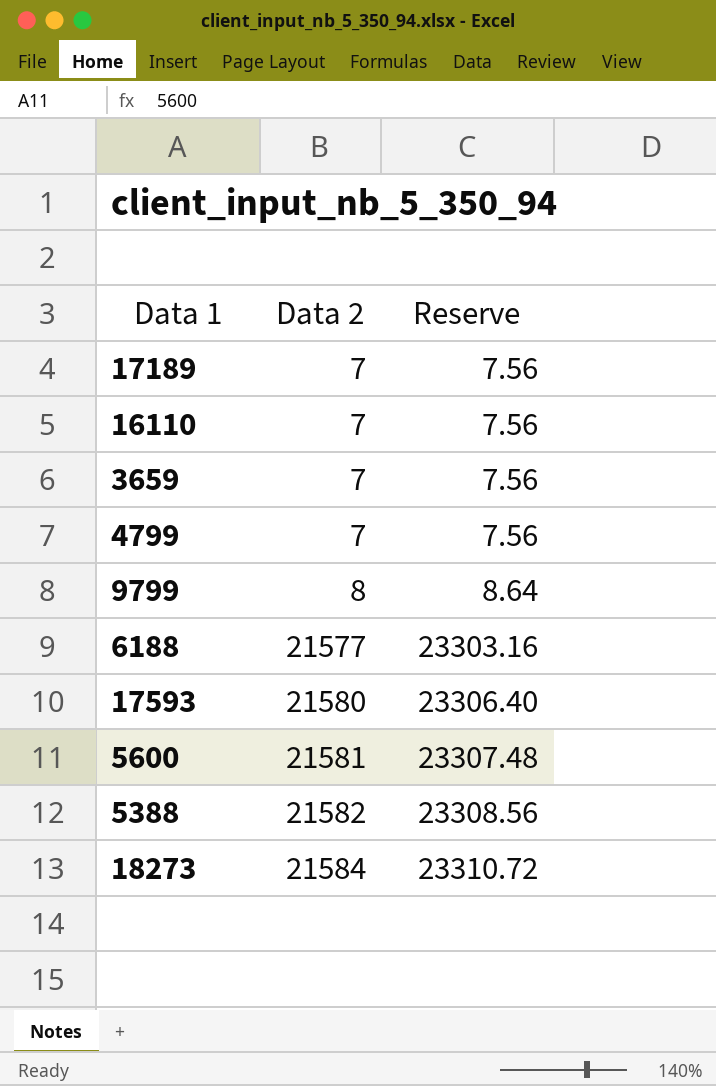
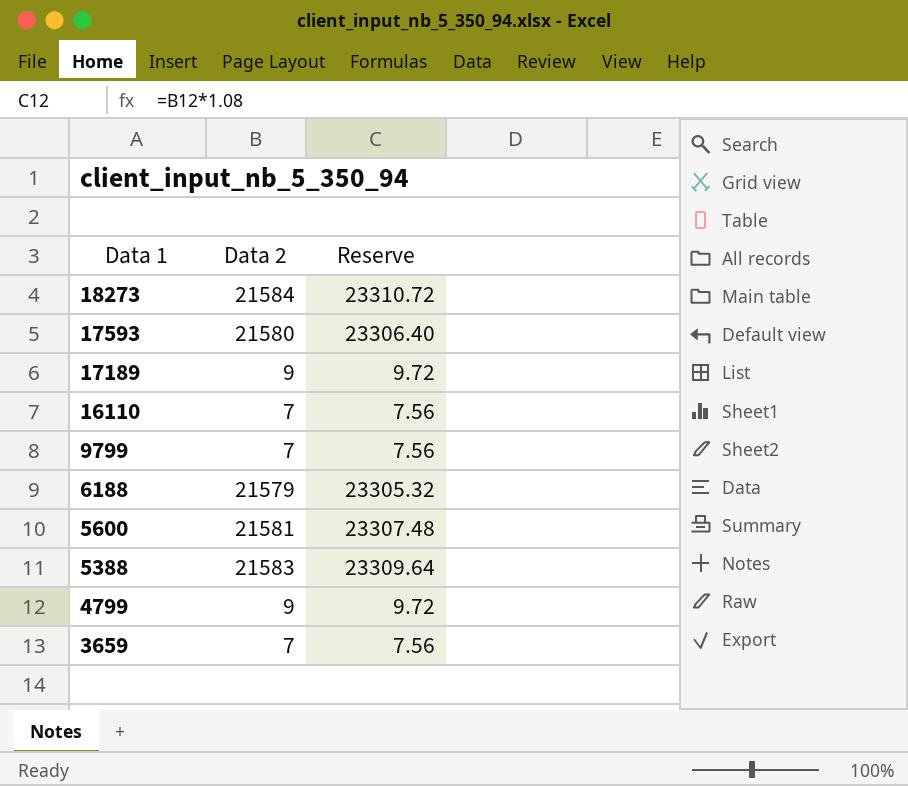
row order: Data 2 ascending -> Data 1 descending
17189 | Data 2: 7 -> 9
17189 | Reserve: 7.56 -> 9.72
9799 | Data 2: 8 -> 7
9799 | Reserve: 8.64 -> 7.56
6188 | Data 2: 21577 -> 21579
6188 | Reserve: 23303.16 -> 23305.32
5388 | Data 2: 21582 -> 21583
5388 | Reserve: 23308.56 -> 23309.64
4799 | Data 2: 7 -> 9
4799 | Reserve: 7.56 -> 9.72

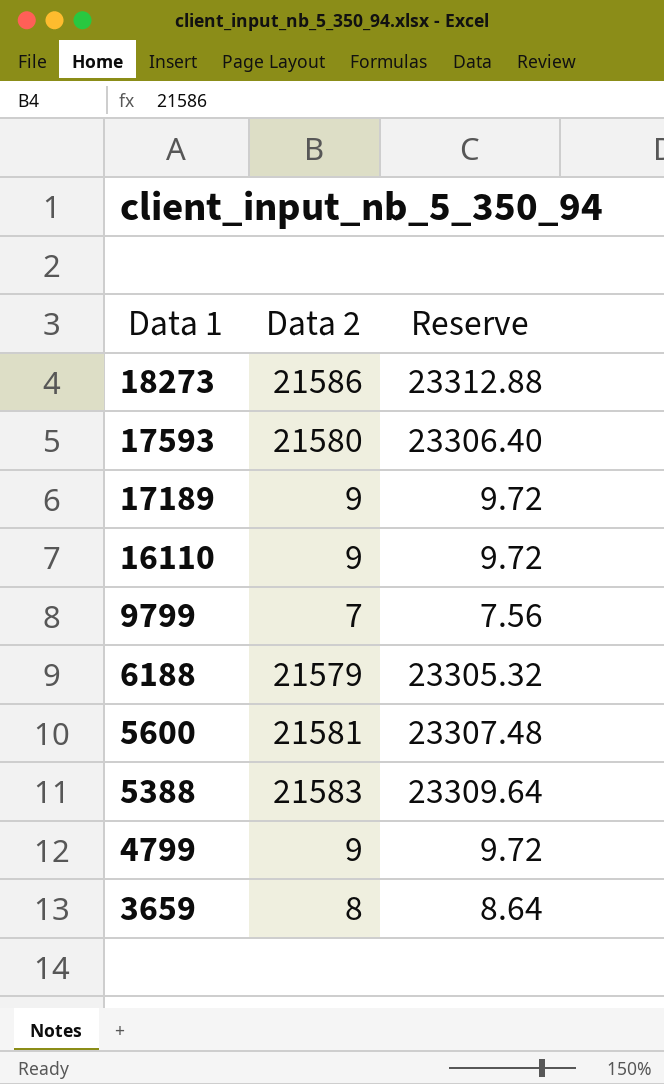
18273 | Data 2: 21584 -> 21586
18273 | Reserve: 23310.72 -> 23312.88
16110 | Data 2: 7 -> 9
16110 | Reserve: 7.56 -> 9.72
3659 | Data 2: 7 -> 8
3659 | Reserve: 7.56 -> 8.64

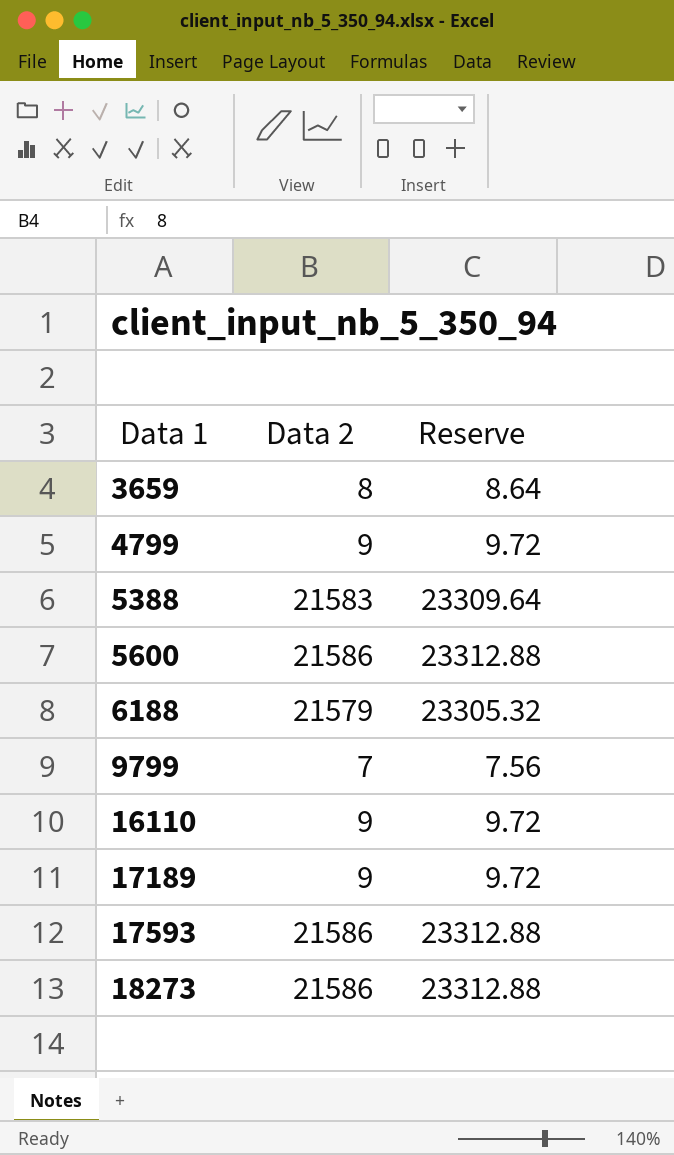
row order: Data 1 descending -> Data 1 ascending
5600 | Data 2: 21581 -> 21586
5600 | Reserve: 23307.48 -> 23312.88
17593 | Data 2: 21580 -> 21586
17593 | Reserve: 23306.40 -> 23312.88

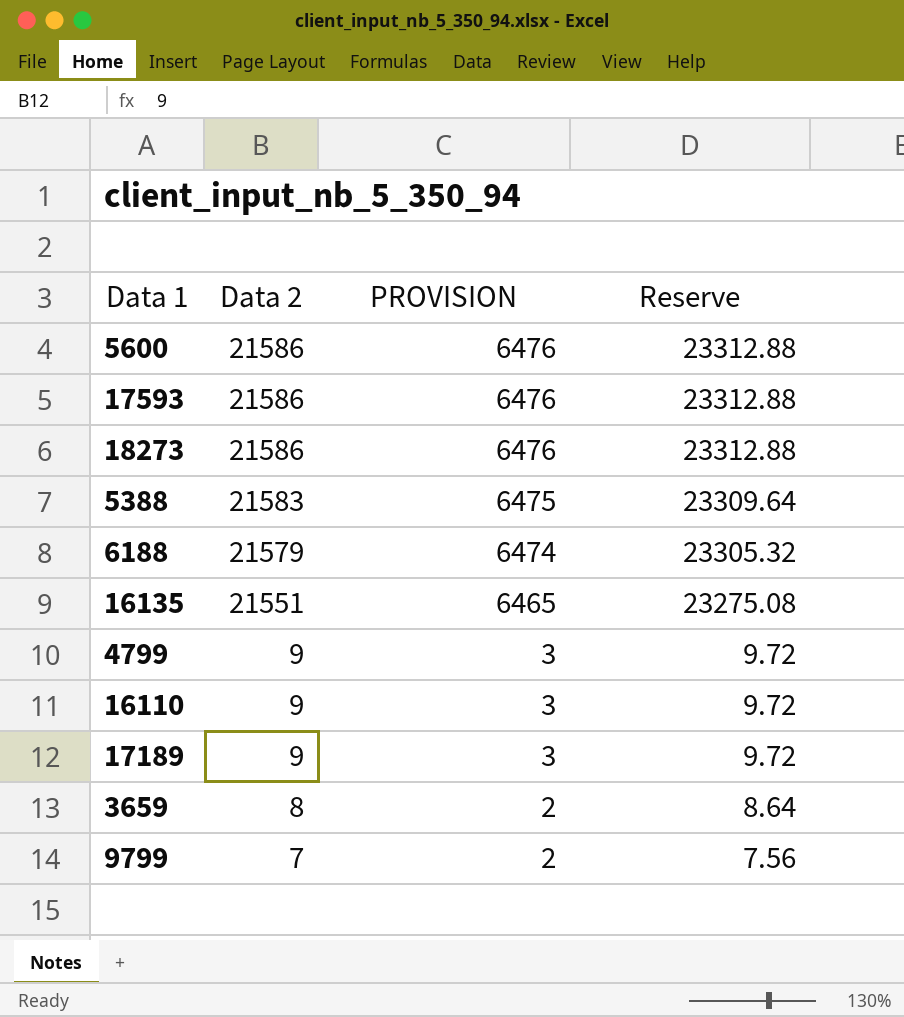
row order: Data 1 ascending -> Data 2 descending
column PROVISION | formula: none -> [Data 2] * 0.3
row 16135: none -> 21551 | 6465 | 23275.08

